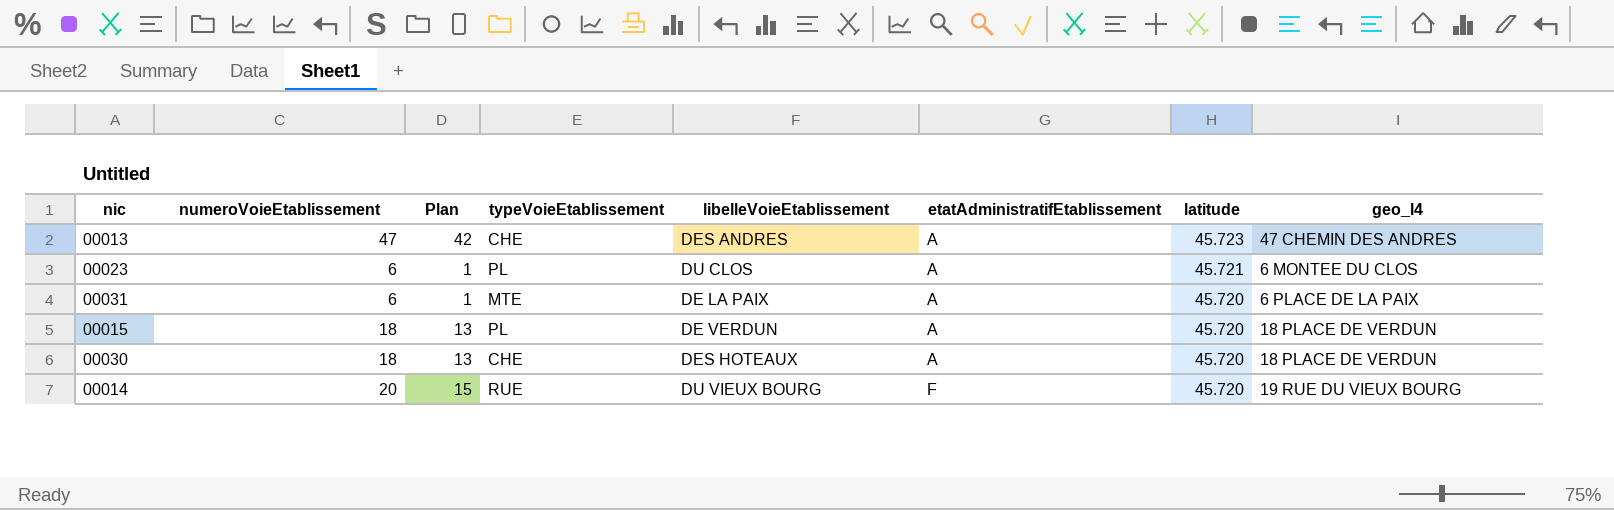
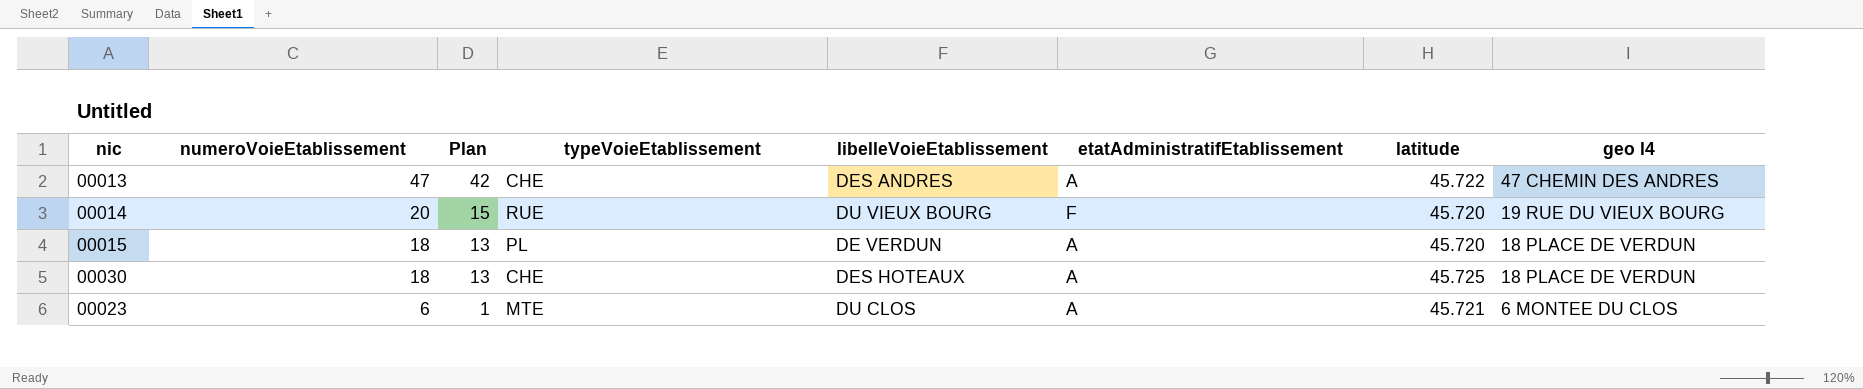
row order: etatAdministratifEtablissement ascending -> numeroVoieEtablissement descending
column name: geo_l4 -> geo l4
row 00031: 6 | 1 | MTE | DE LA PAIX | A | 45.720 | 6 PLACE DE LA PAIX -> none
00013 | latitude: 45.723 -> 45.722
00030 | latitude: 45.720 -> 45.725
00023 | typeVoieEtablissement: PL -> MTE

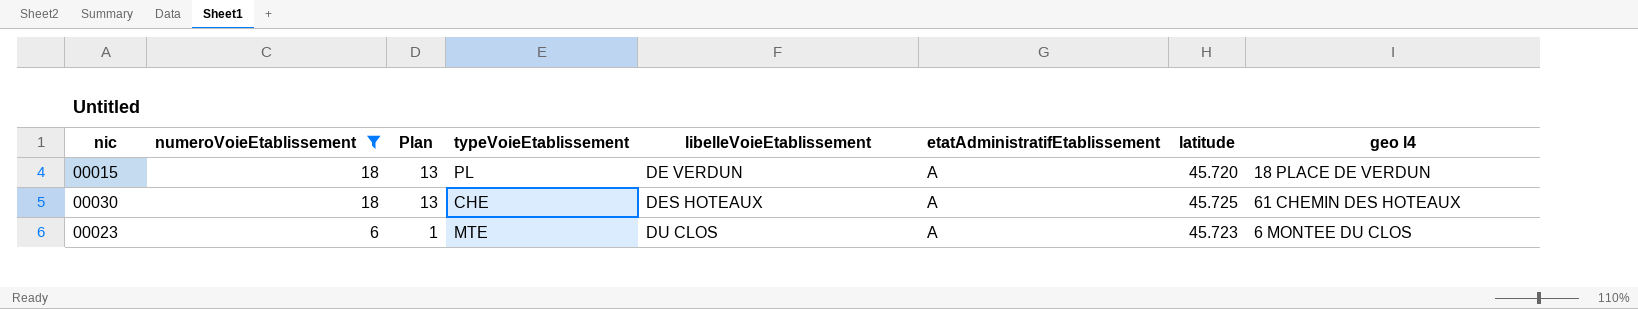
filter: none -> numeroVoieEtablissement <= 18
00030 | geo l4: 18 PLACE DE VERDUN -> 61 CHEMIN DES HOTEAUX
00023 | latitude: 45.721 -> 45.723

